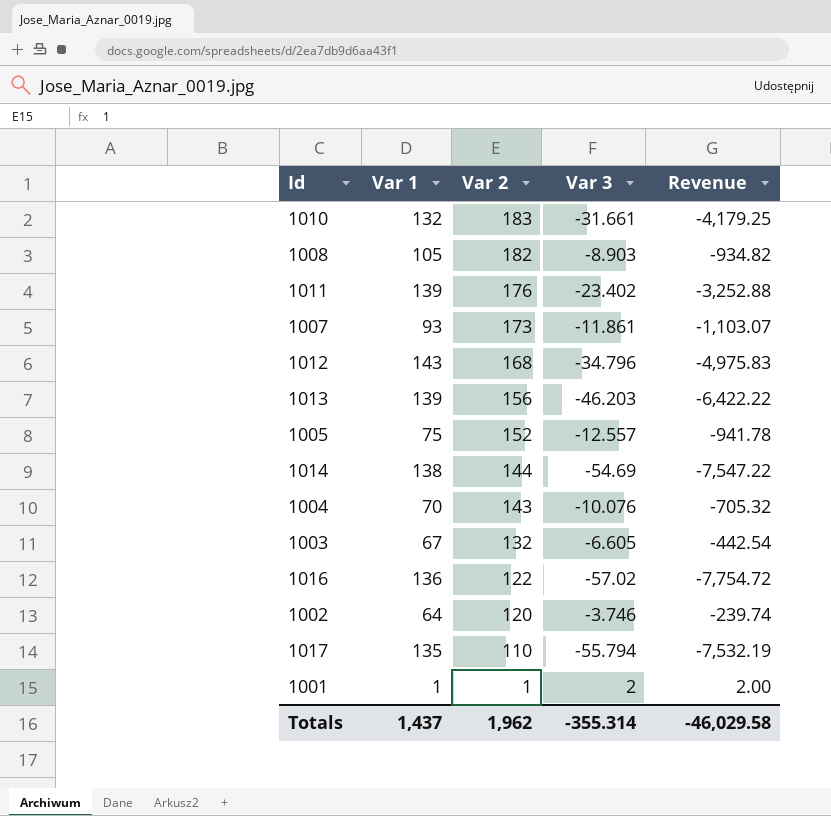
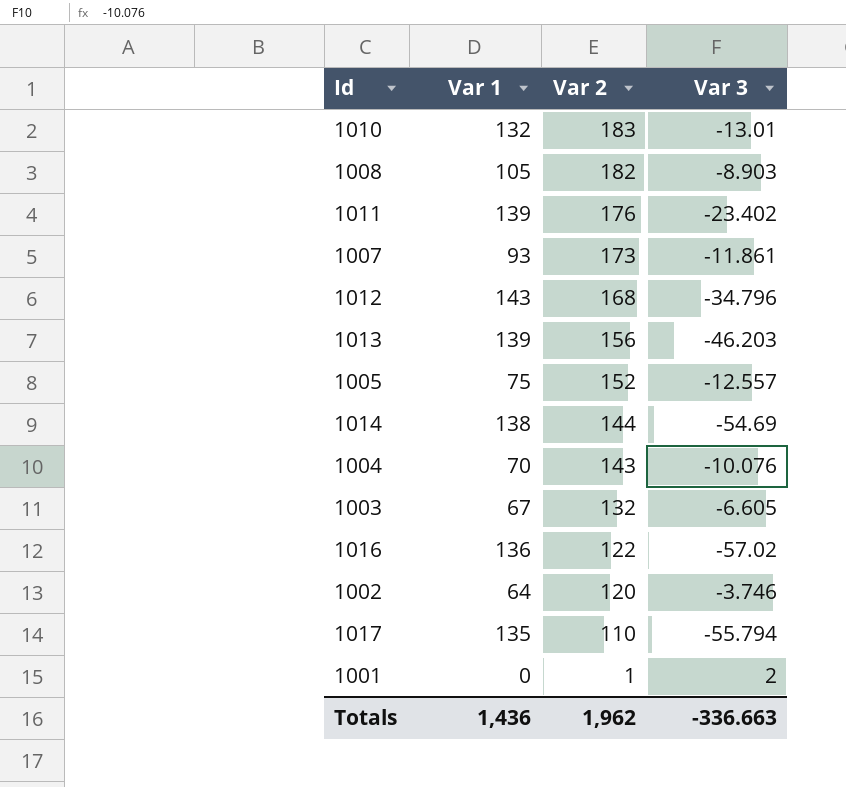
column Revenue | formula: [Var 1] * [Var 3] -> none
1010 | Var 3: -31.661 -> -13.01
1001 | Var 1: 1 -> 0
Totals | Var 1: 1,437 -> 1,436
Totals | Var 3: -355.314 -> -336.663

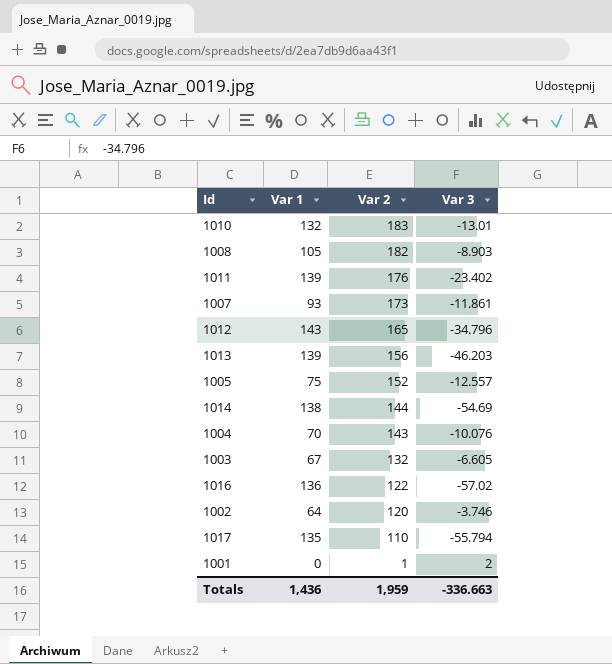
1012 | Var 2: 168 -> 165
Totals | Var 2: 1,962 -> 1,959

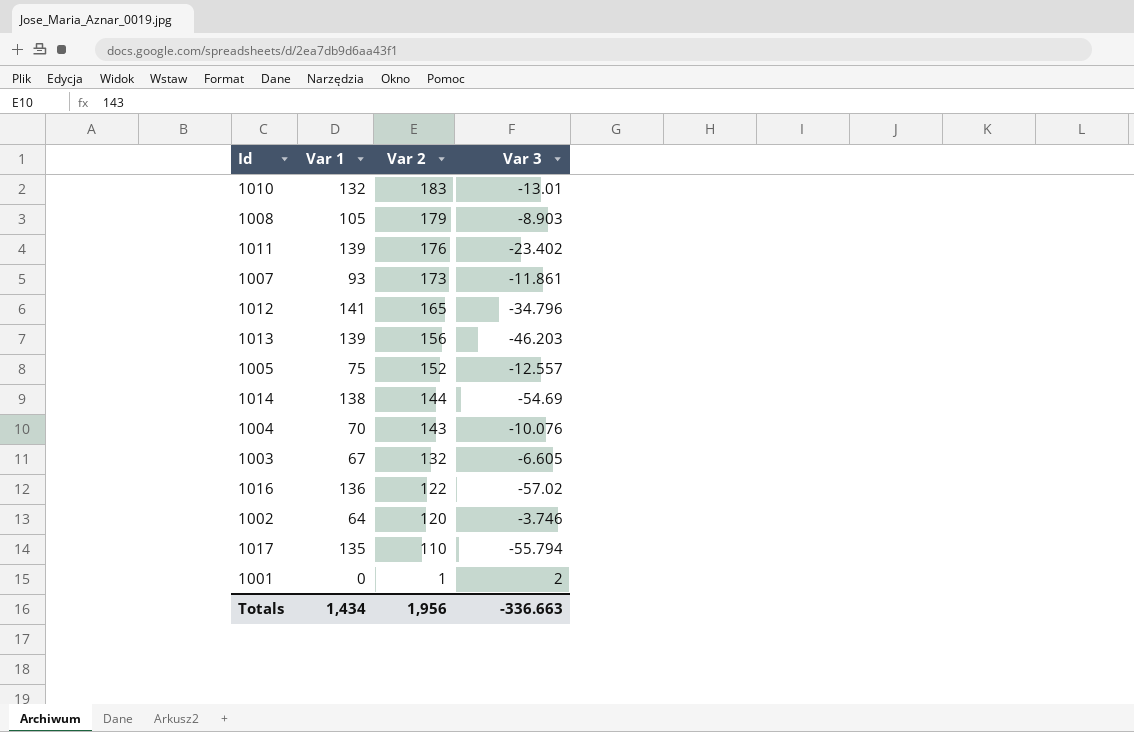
1008 | Var 2: 182 -> 179
1012 | Var 1: 143 -> 141
Totals | Var 1: 1,436 -> 1,434
Totals | Var 2: 1,959 -> 1,956

